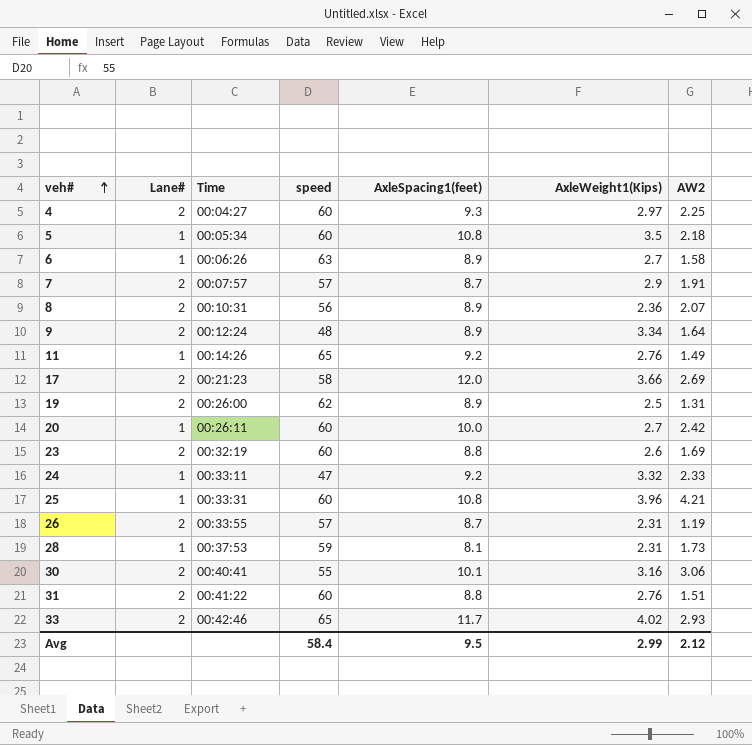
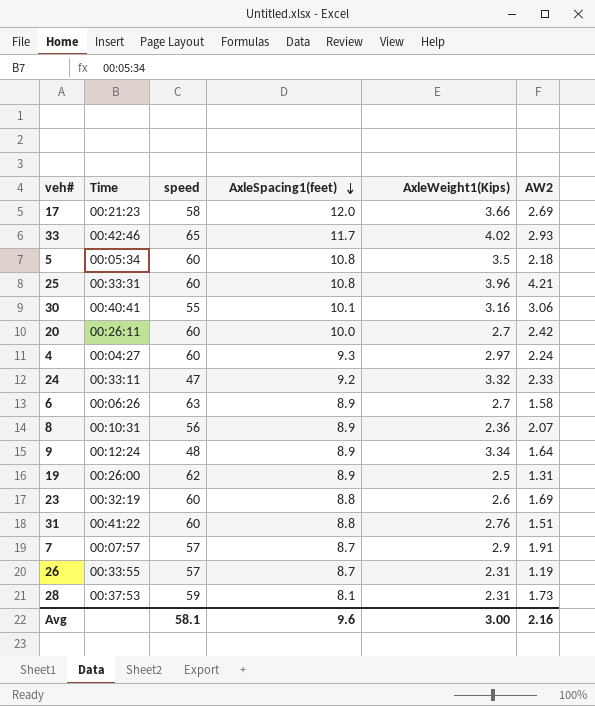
row order: veh# ascending -> AxleSpacing1(feet) descending
column Lane# | position: 2 -> none
row 11: 1 | 00:14:26 | 65 | 9.2 | 2.76 | 1.49 -> none
4 | AW2: 2.25 -> 2.24
Avg | speed: 58.4 -> 58.1
Avg | AxleSpacing1(feet): 9.5 -> 9.6
Avg | AxleWeight1(Kips): 2.99 -> 3.00
Avg | AW2: 2.12 -> 2.16

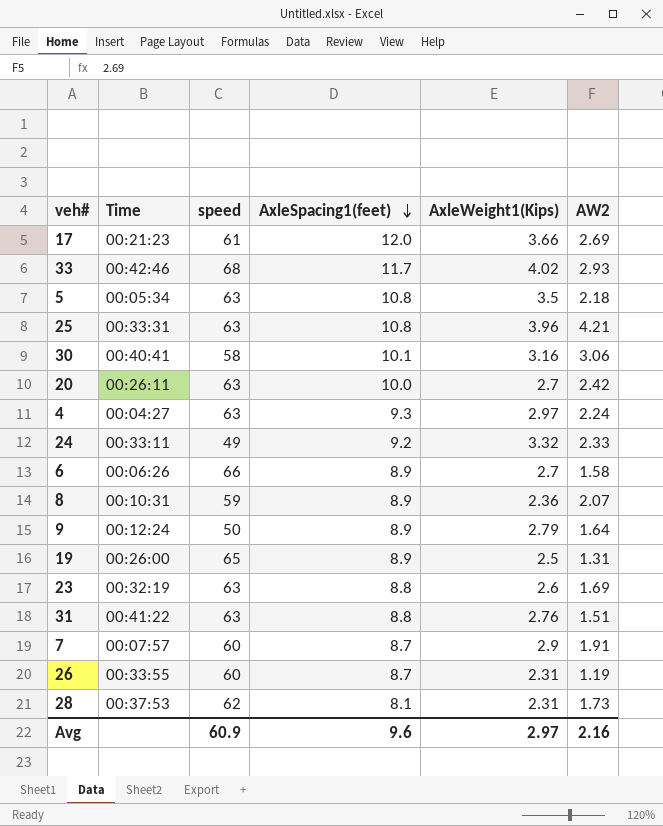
17 | speed: 58 -> 61
33 | speed: 65 -> 68
5 | speed: 60 -> 63
25 | speed: 60 -> 63
30 | speed: 55 -> 58
20 | speed: 60 -> 63
4 | speed: 60 -> 63
24 | speed: 47 -> 49
6 | speed: 63 -> 66
8 | speed: 56 -> 59
9 | speed: 48 -> 50
9 | AxleWeight1(Kips): 3.34 -> 2.79
19 | speed: 62 -> 65
23 | speed: 60 -> 63
31 | speed: 60 -> 63
7 | speed: 57 -> 60
26 | speed: 57 -> 60
28 | speed: 59 -> 62
Avg | speed: 58.1 -> 60.9
Avg | AxleWeight1(Kips): 3.00 -> 2.97

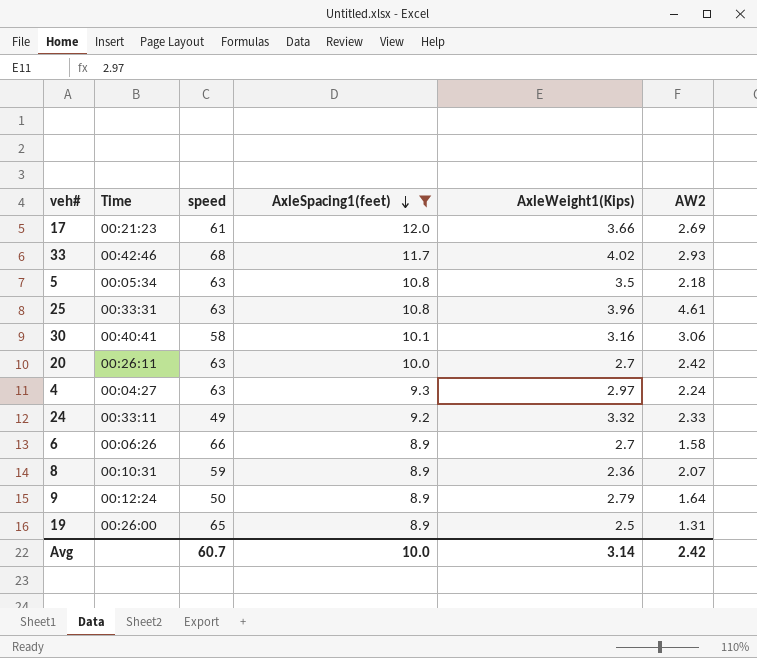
filter: none -> AxleSpacing1(feet) >= 8.9
25 | AW2: 4.21 -> 4.61
Avg | speed: 60.9 -> 60.7
Avg | AxleSpacing1(feet): 9.6 -> 10.0
Avg | AxleWeight1(Kips): 2.97 -> 3.14
Avg | AW2: 2.16 -> 2.42

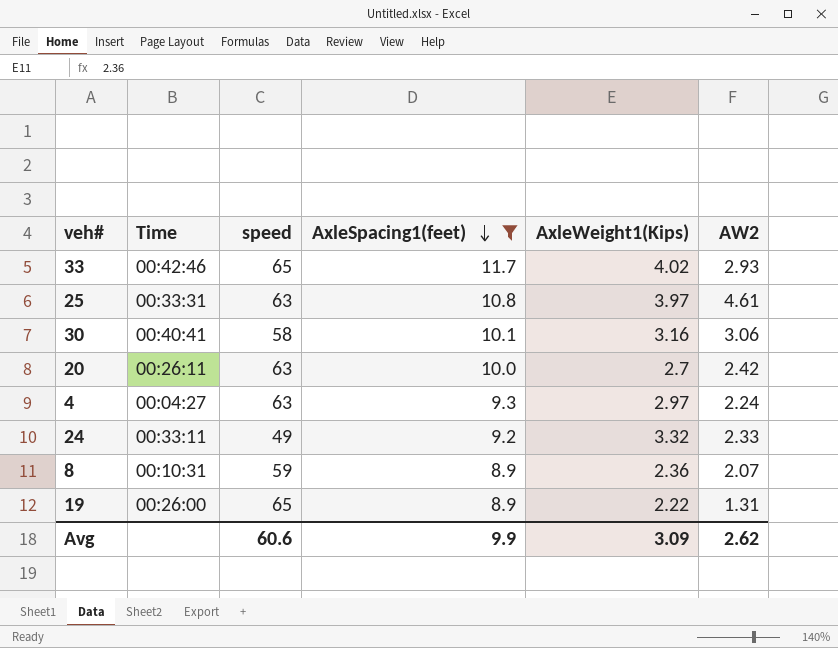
row 17: 00:21:23 | 61 | 12.0 | 3.66 | 2.69 -> none
row 5: 00:05:34 | 63 | 10.8 | 3.5 | 2.18 -> none
row 6: 00:06:26 | 66 | 8.9 | 2.7 | 1.58 -> none
row 9: 00:12:24 | 50 | 8.9 | 2.79 | 1.64 -> none
33 | speed: 68 -> 65
25 | AxleWeight1(Kips): 3.96 -> 3.97
19 | AxleWeight1(Kips): 2.5 -> 2.22
Avg | speed: 60.7 -> 60.6
Avg | AxleSpacing1(feet): 10.0 -> 9.9
Avg | AxleWeight1(Kips): 3.14 -> 3.09
Avg | AW2: 2.42 -> 2.62

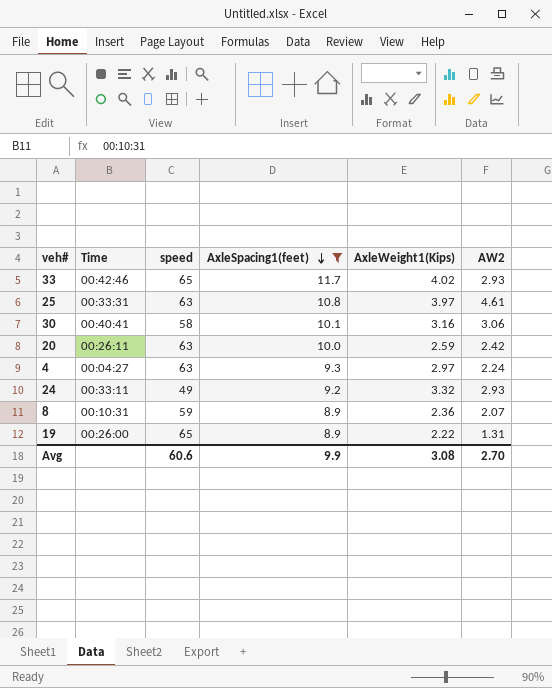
20 | AxleWeight1(Kips): 2.7 -> 2.59
24 | AW2: 2.33 -> 2.93
Avg | AxleWeight1(Kips): 3.09 -> 3.08
Avg | AW2: 2.62 -> 2.70

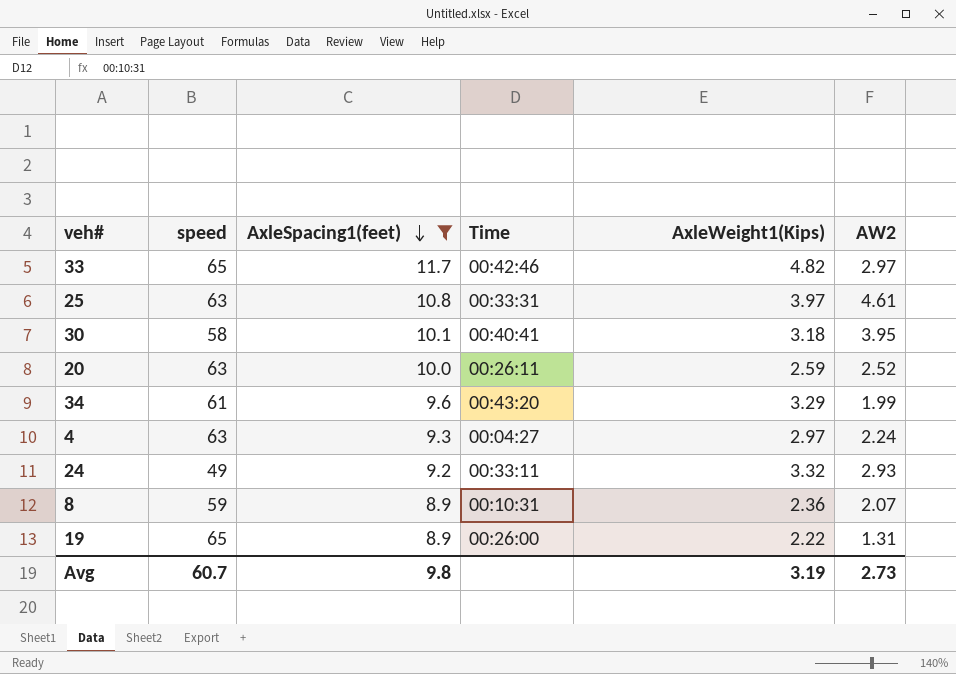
column Time | position: 2 -> 4
33 | AxleWeight1(Kips): 4.02 -> 4.82
33 | AW2: 2.93 -> 2.97
30 | AxleWeight1(Kips): 3.16 -> 3.18
30 | AW2: 3.06 -> 3.95
20 | AW2: 2.42 -> 2.52
row 34: none -> 61 | 9.6 | 00:43:20 | 3.29 | 1.99
Avg | speed: 60.6 -> 60.7
Avg | AxleSpacing1(feet): 9.9 -> 9.8
Avg | AxleWeight1(Kips): 3.08 -> 3.19
Avg | AW2: 2.70 -> 2.73

